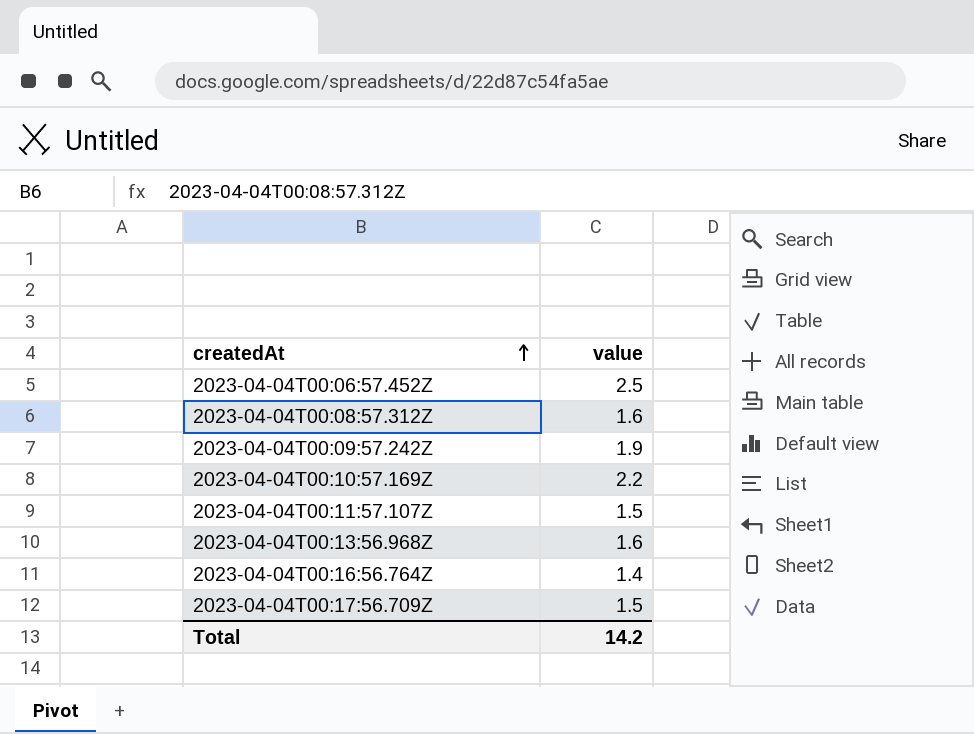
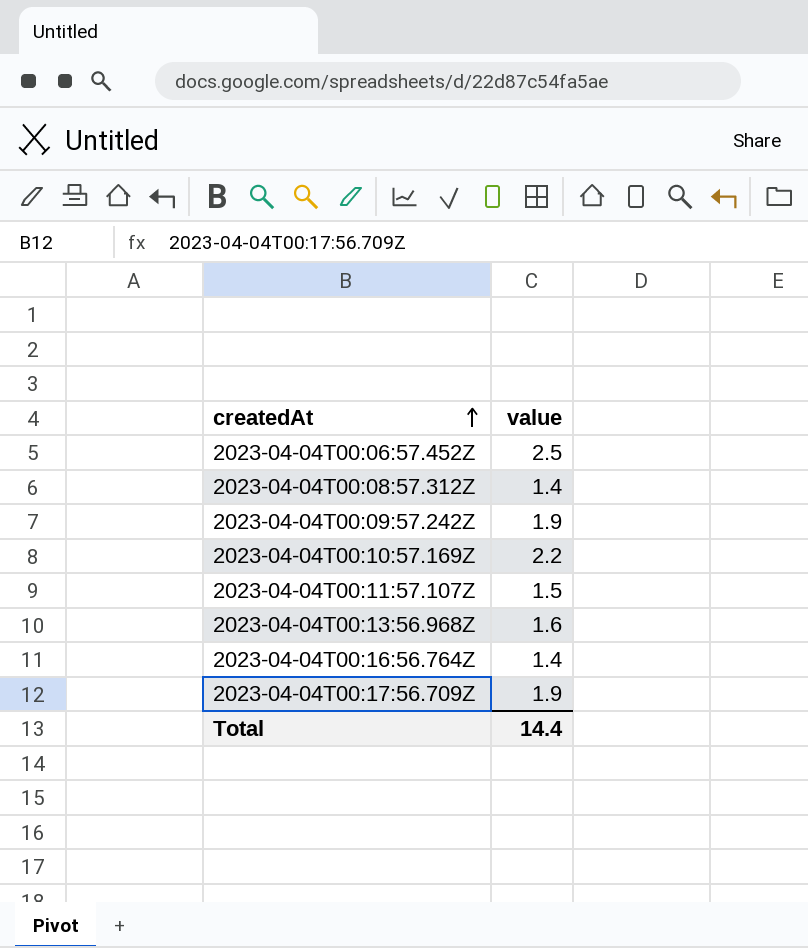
2023-04-04T00:08:57.312Z | value: 1.6 -> 1.4
2023-04-04T00:17:56.709Z | value: 1.5 -> 1.9
Total | value: 14.2 -> 14.4

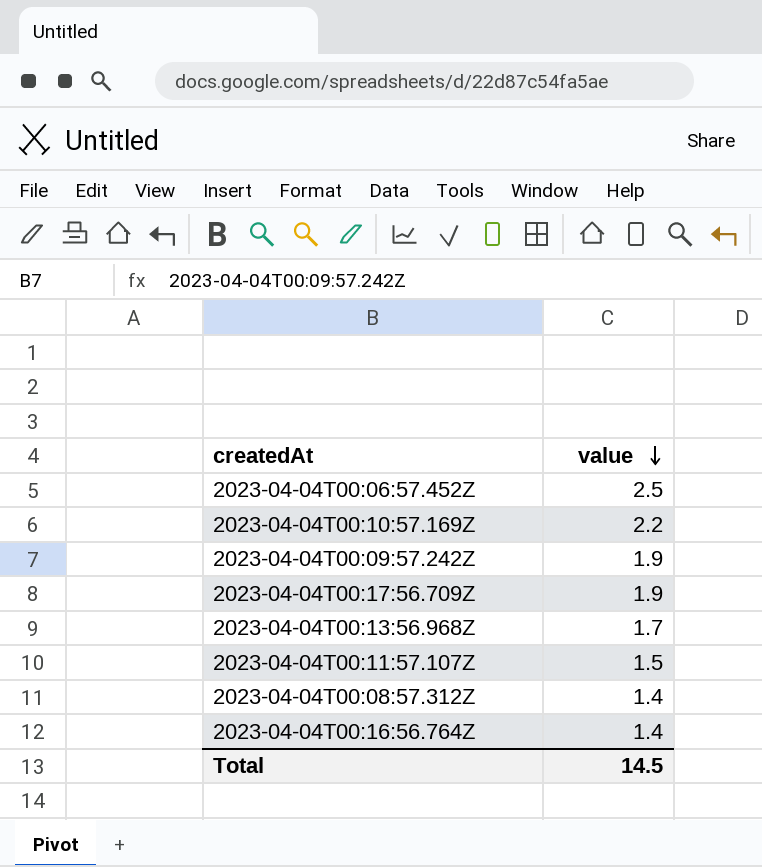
row order: createdAt ascending -> value descending
2023-04-04T00:13:56.968Z | value: 1.6 -> 1.7
Total | value: 14.4 -> 14.5

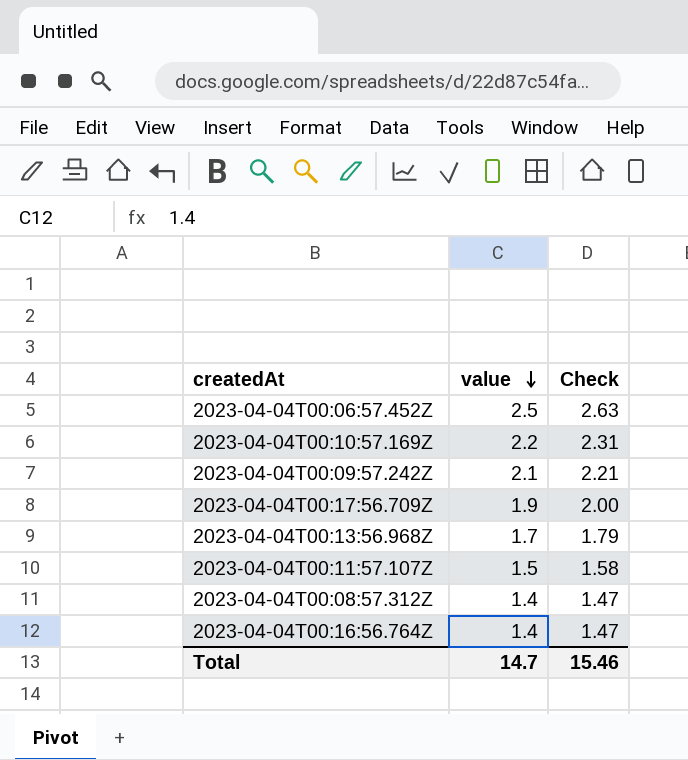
column Check | formula: none -> [value] * 1.05
2023-04-04T00:09:57.242Z | value: 1.9 -> 2.1
Total | value: 14.5 -> 14.7

